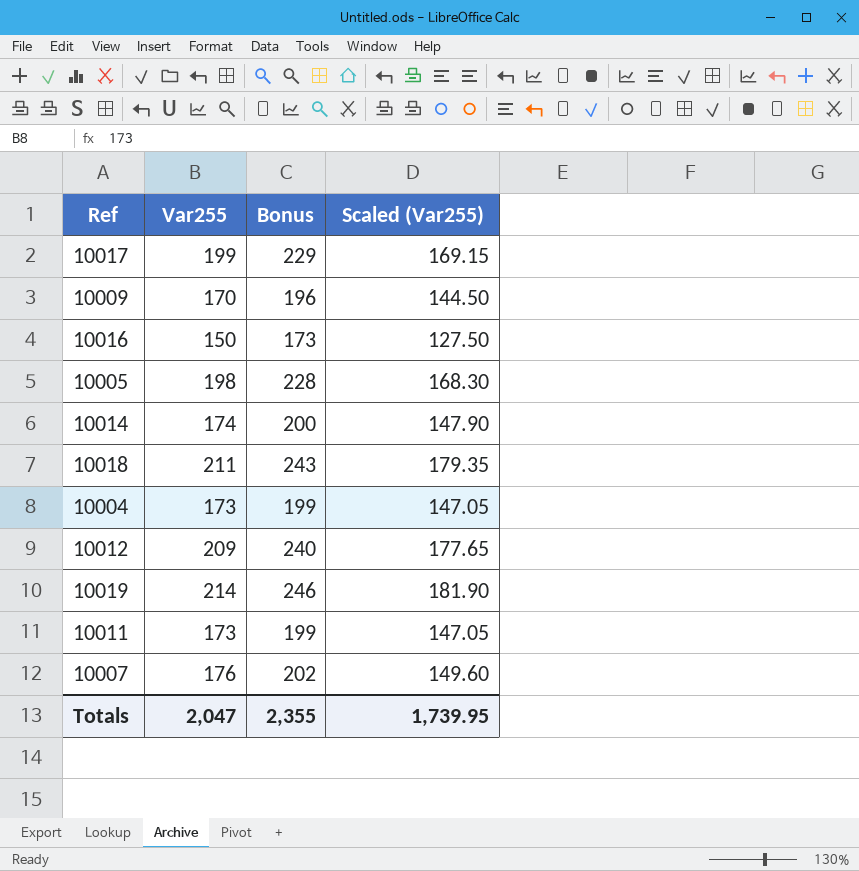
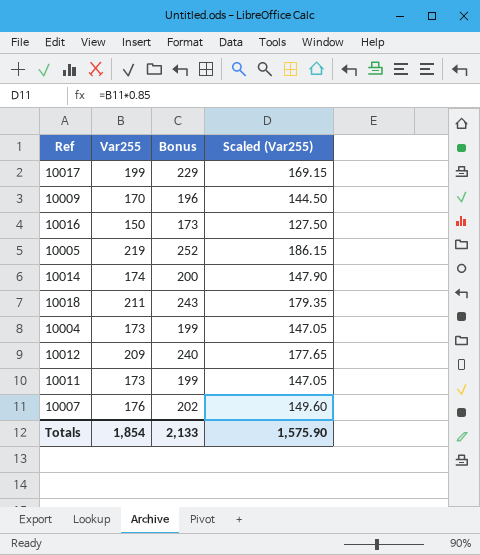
row 10019: 214 | 246 | 181.90 -> none
10005 | Var255: 198 -> 219
10005 | Bonus: 228 -> 252
10005 | Scaled (Var255): 168.30 -> 186.15
Totals | Var255: 2,047 -> 1,854
Totals | Bonus: 2,355 -> 2,133
Totals | Scaled (Var255): 1,739.95 -> 1,575.90

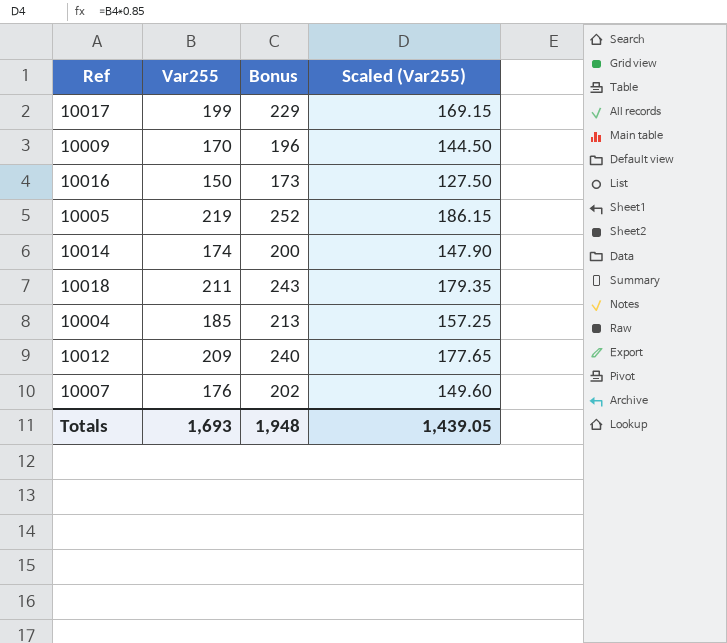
row 10011: 173 | 199 | 147.05 -> none
10004 | Var255: 173 -> 185
10004 | Bonus: 199 -> 213
10004 | Scaled (Var255): 147.05 -> 157.25
Totals | Var255: 1,854 -> 1,693
Totals | Bonus: 2,133 -> 1,948
Totals | Scaled (Var255): 1,575.90 -> 1,439.05

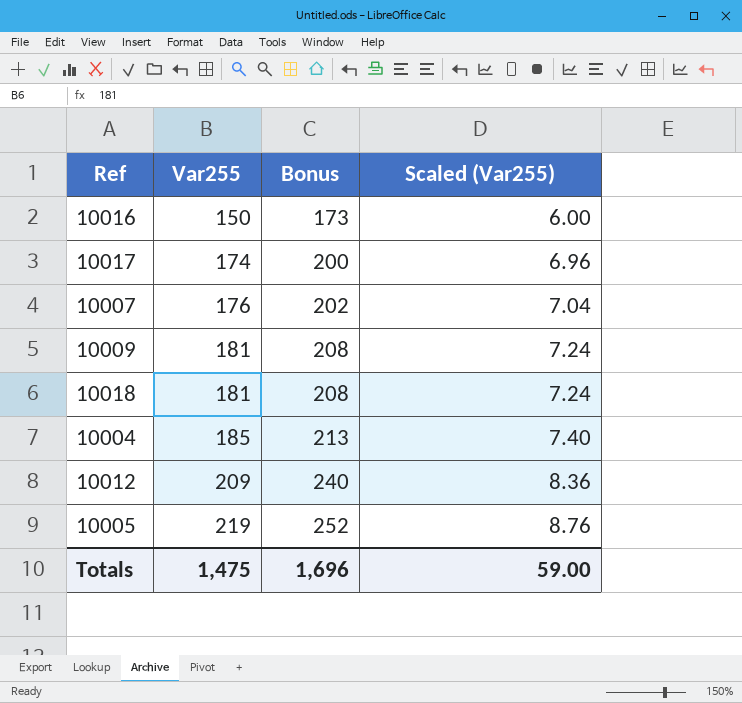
row order: none -> Var255 ascending
column Scaled (Var255) | formula: [Var255] * 0.85 -> [Var255] * 0.04
row 10014: 174 | 200 | 147.90 -> none
10017 | Var255: 199 -> 174
10017 | Bonus: 229 -> 200
10009 | Var255: 170 -> 181
10009 | Bonus: 196 -> 208
10018 | Var255: 211 -> 181
10018 | Bonus: 243 -> 208
Totals | Var255: 1,693 -> 1,475
Totals | Bonus: 1,948 -> 1,696
Totals | Scaled (Var255): 1,439.05 -> 59.00

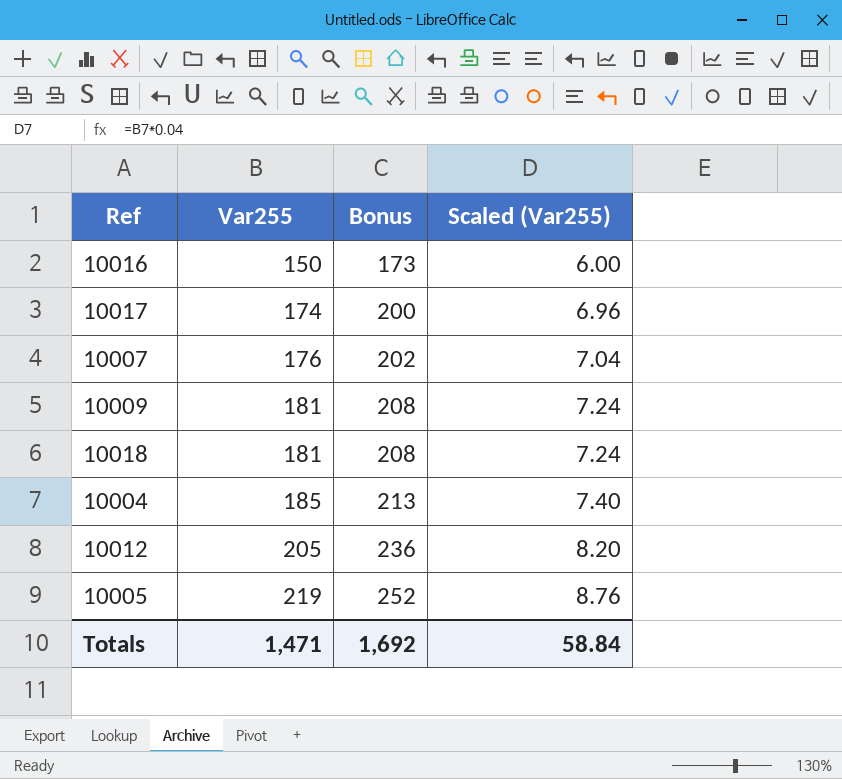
10012 | Var255: 209 -> 205
10012 | Bonus: 240 -> 236
10012 | Scaled (Var255): 8.36 -> 8.20
Totals | Var255: 1,475 -> 1,471
Totals | Bonus: 1,696 -> 1,692
Totals | Scaled (Var255): 59.00 -> 58.84

